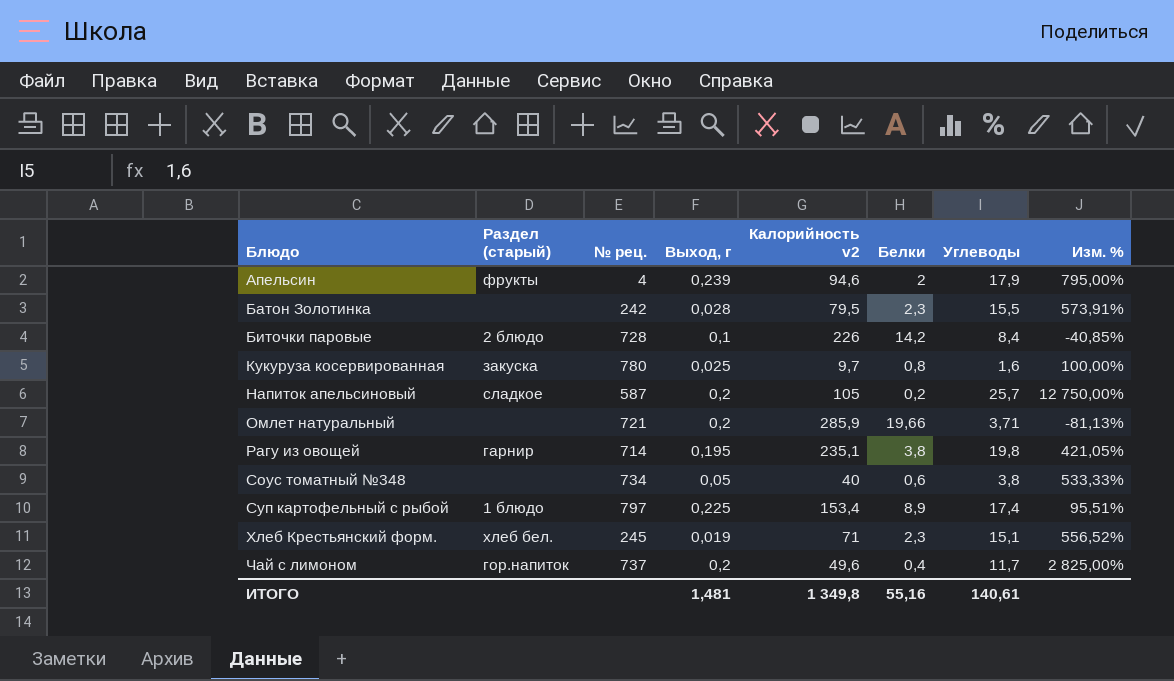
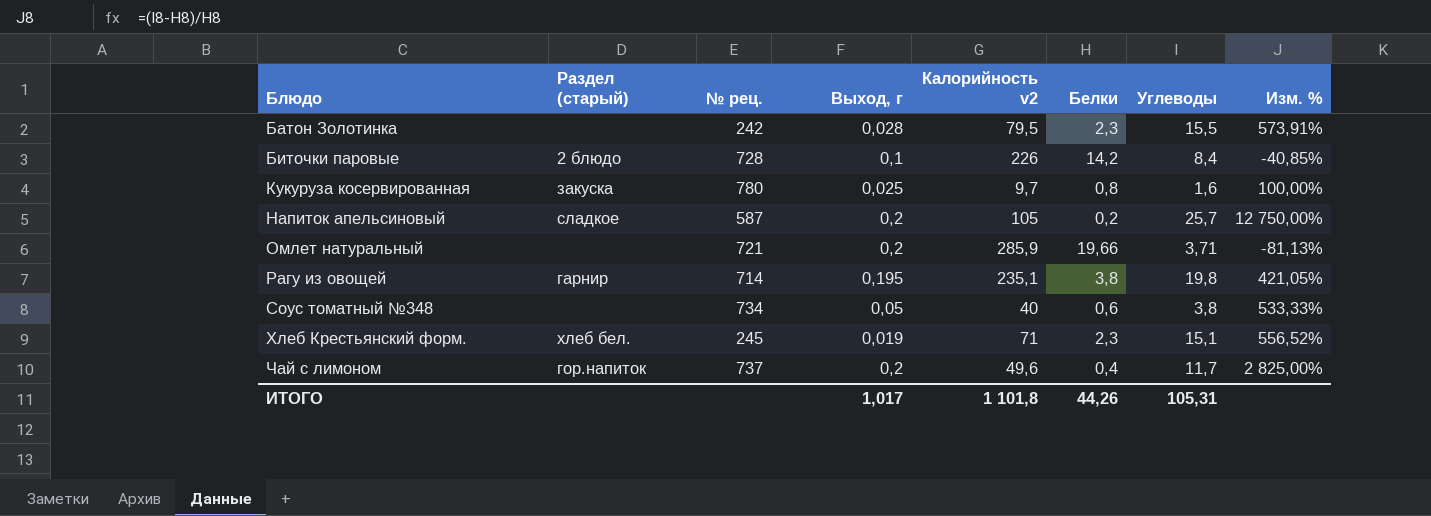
row Апельсин: фрукты | 4 | 0,239 | 94,6 | 2 | 17,9 | 795,00% -> none
row Суп картофельный с рыбой: 1 блюдо | 797 | 0,225 | 153,4 | 8,9 | 17,4 | 95,51% -> none
ИТОГО | Выход, г: 1,481 -> 1,017
ИТОГО | Калорийность v2: 1 349,8 -> 1 101,8
ИТОГО | Белки: 55,16 -> 44,26
ИТОГО | Углеводы: 140,61 -> 105,31

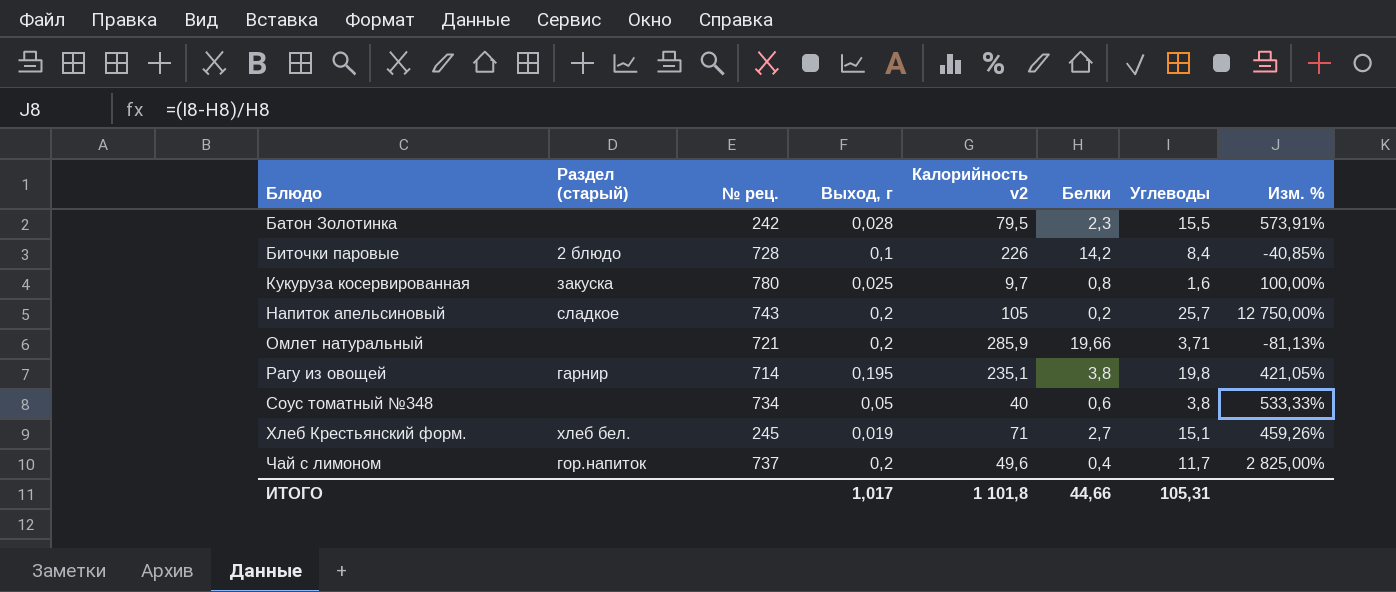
Напиток апельсиновый | № рец.: 587 -> 743
Хлеб Крестьянский форм. | Белки: 2,3 -> 2,7
Хлеб Крестьянский форм. | Изм. %: 556,52% -> 459,26%
ИТОГО | Белки: 44,26 -> 44,66

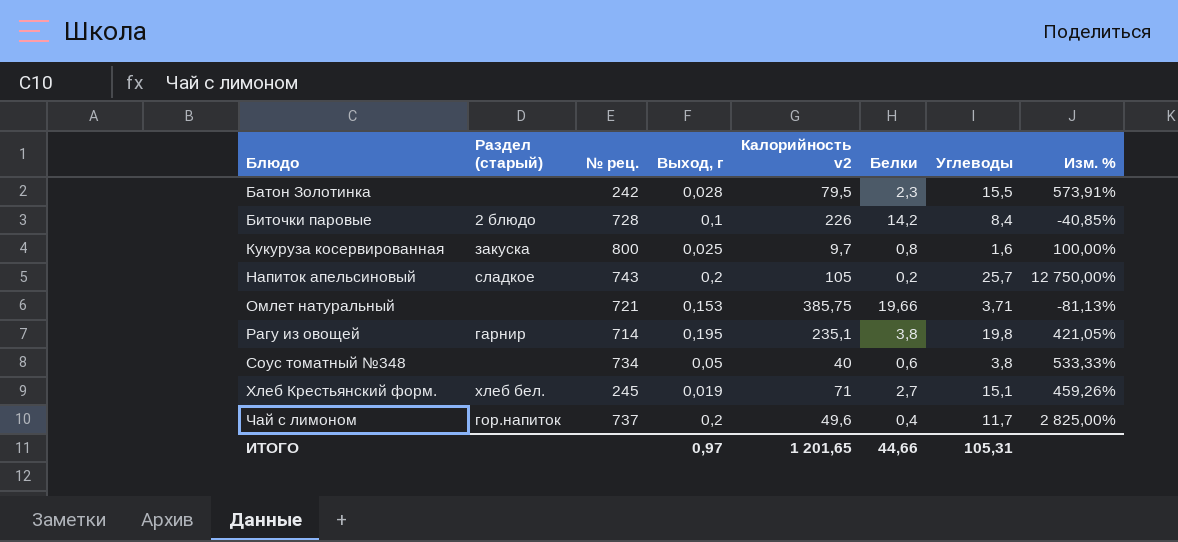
Кукуруза косервированная | № рец.: 780 -> 800
Омлет натуральный | Выход, г: 0,2 -> 0,153
Омлет натуральный | Калорийность v2: 285,9 -> 385,75
ИТОГО | Выход, г: 1,017 -> 0,97
ИТОГО | Калорийность v2: 1 101,8 -> 1 201,65

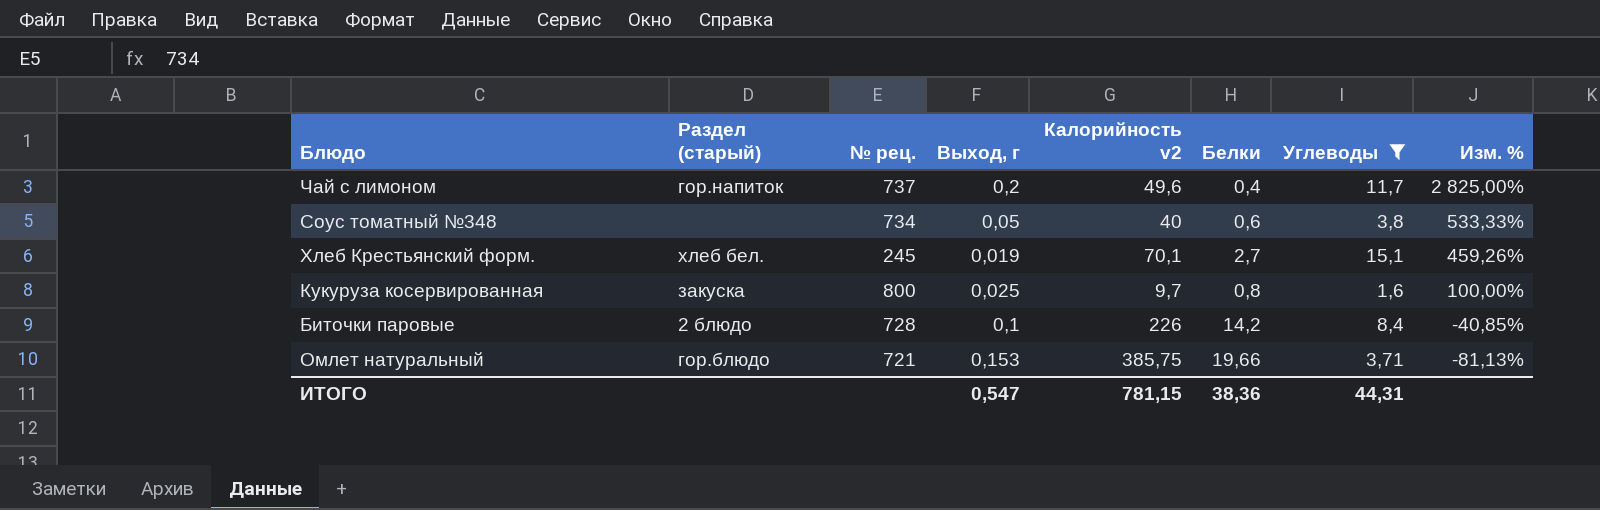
filter: none -> Углеводы <= 15,1
row order: Блюдо ascending -> Изм. % descending
Хлеб Крестьянский форм. | Калорийность v2: 71 -> 70,1
Омлет натуральный | Раздел (старый): none -> гор.блюдо
ИТОГО | Выход, г: 0,97 -> 0,547
ИТОГО | Калорийность v2: 1 201,65 -> 781,15
ИТОГО | Белки: 44,66 -> 38,36
ИТОГО | Углеводы: 105,31 -> 44,31

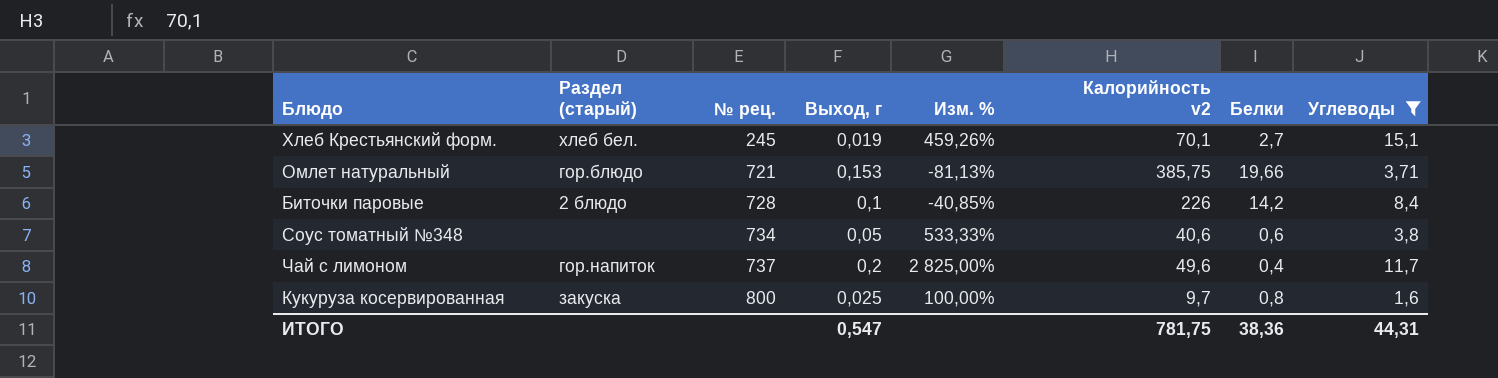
row order: Изм. % descending -> № рец. ascending
column Изм. % | position: 8 -> 5
Соус томатный №348 | Калорийность v2: 40 -> 40,6
ИТОГО | Калорийность v2: 781,15 -> 781,75

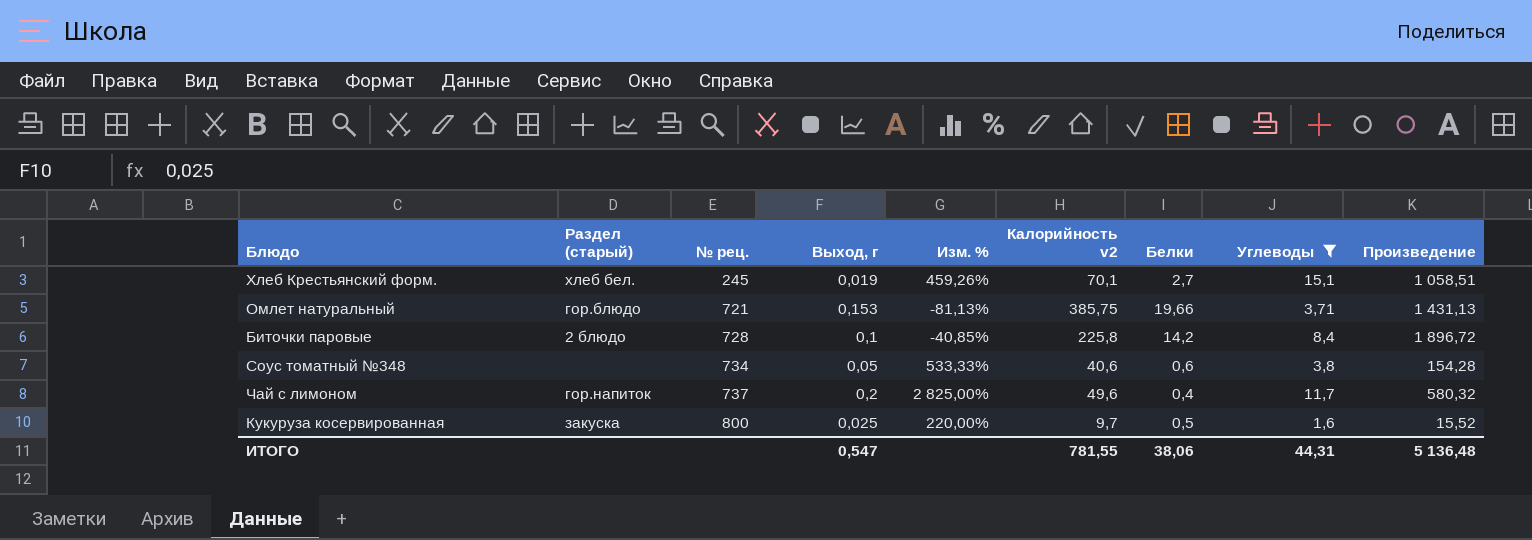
column Произведение | formula: none -> [Калорийность v2] * [Углеводы]
Биточки паровые | Калорийность v2: 226 -> 225,8
Кукуруза косервированная | Изм. %: 100,00% -> 220,00%
Кукуруза косервированная | Белки: 0,8 -> 0,5
ИТОГО | Калорийность v2: 781,75 -> 781,55
ИТОГО | Белки: 38,36 -> 38,06

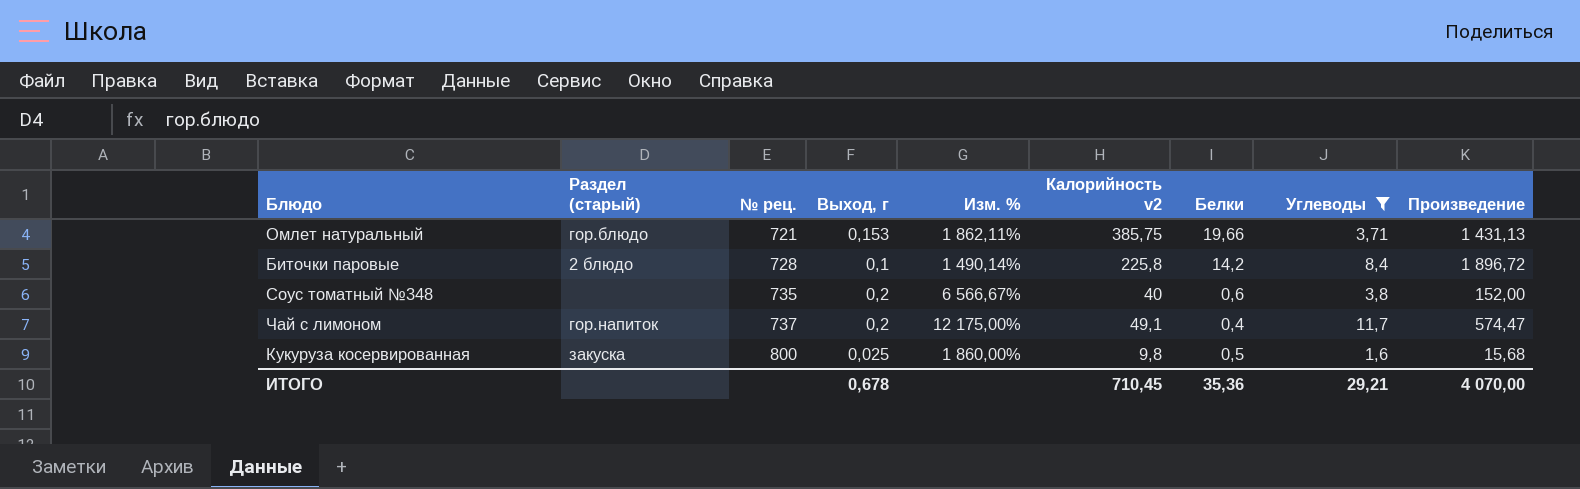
column Изм. % | formula: ([Углеводы] - [Белки]) / [Белки] -> ([Калорийность v2] - [Белки]) / [Белки]
row Хлеб Крестьянский форм.: хлеб бел. | 245 | 0,019 | 459,26% | 70,1 | 2,7 | 15,1 | 1 058,51 -> none
Соус томатный №348 | № рец.: 734 -> 735
Соус томатный №348 | Выход, г: 0,05 -> 0,2
Соус томатный №348 | Калорийность v2: 40,6 -> 40
Соус томатный №348 | Произведение: 154,28 -> 152,00
Чай с лимоном | Калорийность v2: 49,6 -> 49,1
Чай с лимоном | Произведение: 580,32 -> 574,47
Кукуруза косервированная | Калорийность v2: 9,7 -> 9,8
Кукуруза косервированная | Произведение: 15,52 -> 15,68
ИТОГО | Выход, г: 0,547 -> 0,678
ИТОГО | Калорийность v2: 781,55 -> 710,45
ИТОГО | Белки: 38,06 -> 35,36
ИТОГО | Углеводы: 44,31 -> 29,21
ИТОГО | Произведение: 5 136,48 -> 4 070,00

